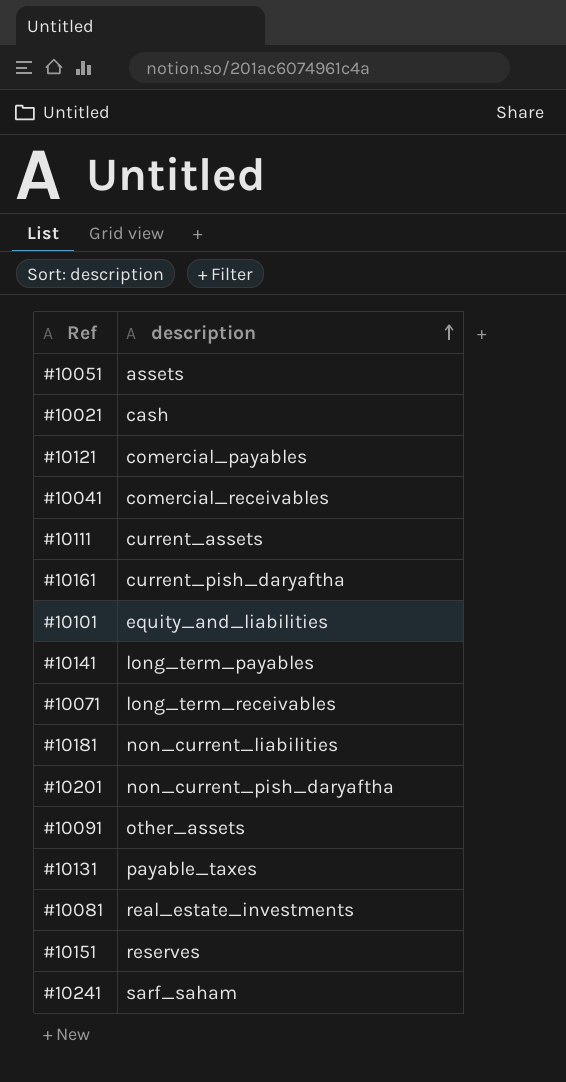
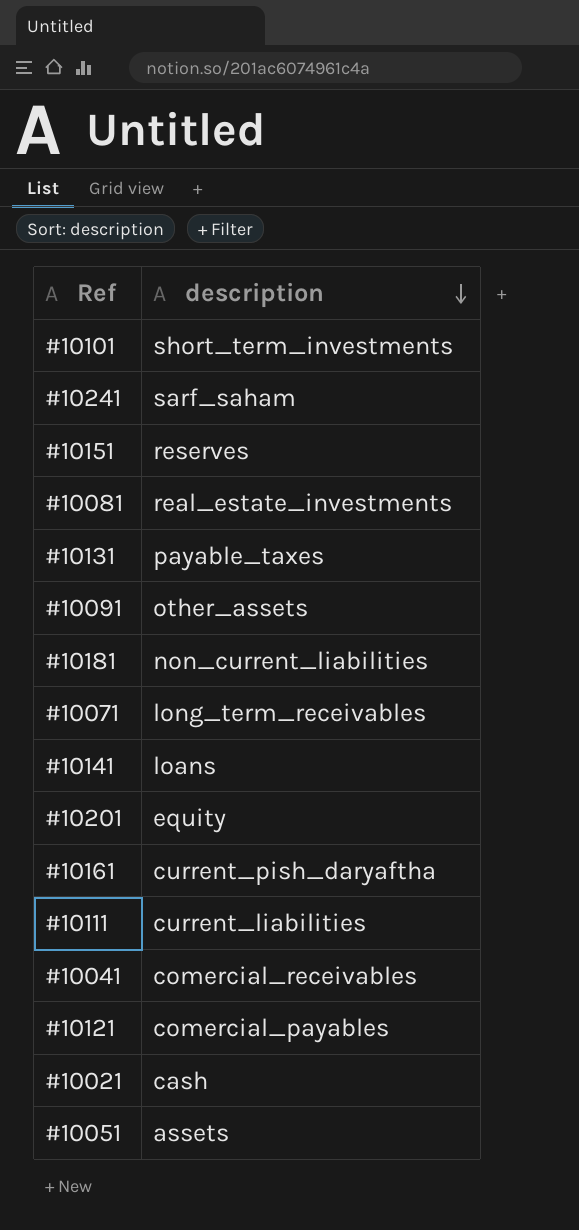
row order: description ascending -> description descending
#10101 | description: equity_and_liabilities -> short_term_investments
#10141 | description: long_term_payables -> loans
#10201 | description: non_current_pish_daryaftha -> equity
#10111 | description: current_assets -> current_liabilities

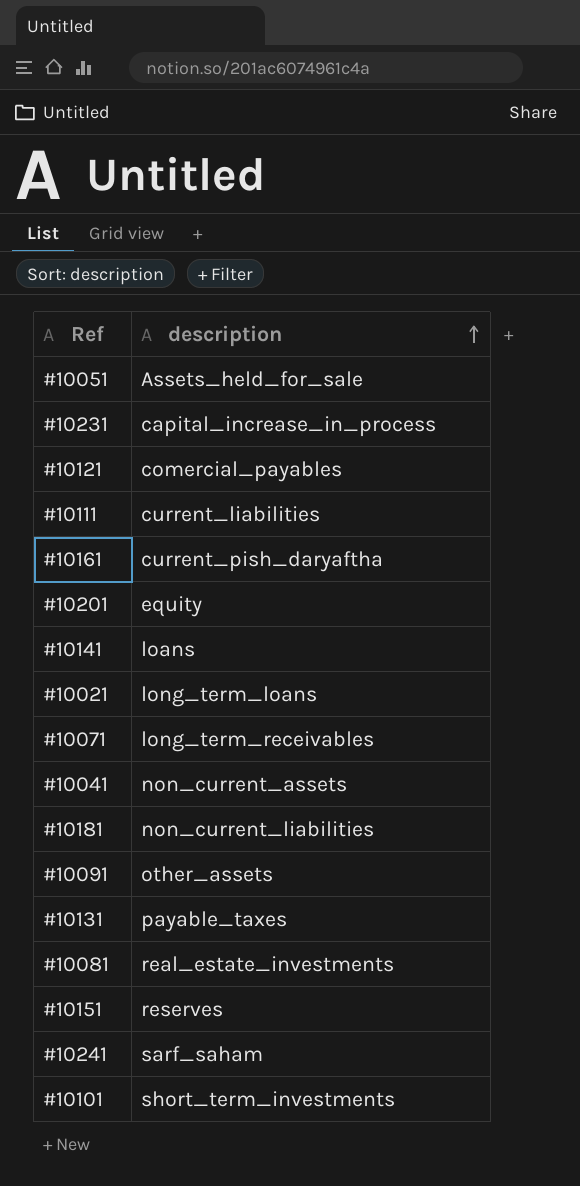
row order: description descending -> description ascending
#10051 | description: assets -> Assets_held_for_sale
row #10231: none -> capital_increase_in_process
#10021 | description: cash -> long_term_loans
#10041 | description: comercial_receivables -> non_current_assets

